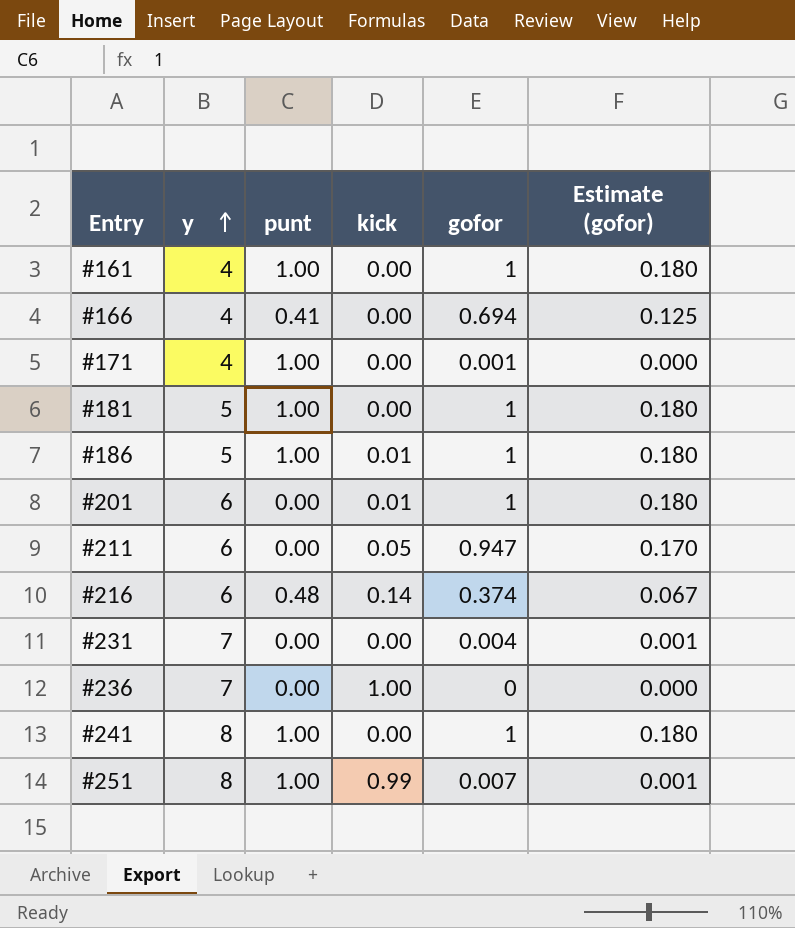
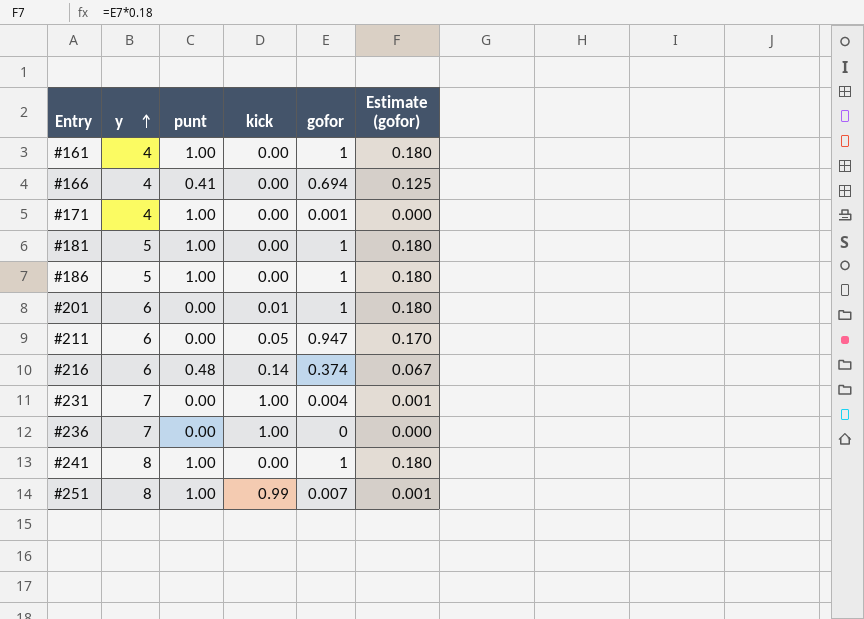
#186 | kick: 0.01 -> 0.00
#231 | kick: 0.00 -> 1.00

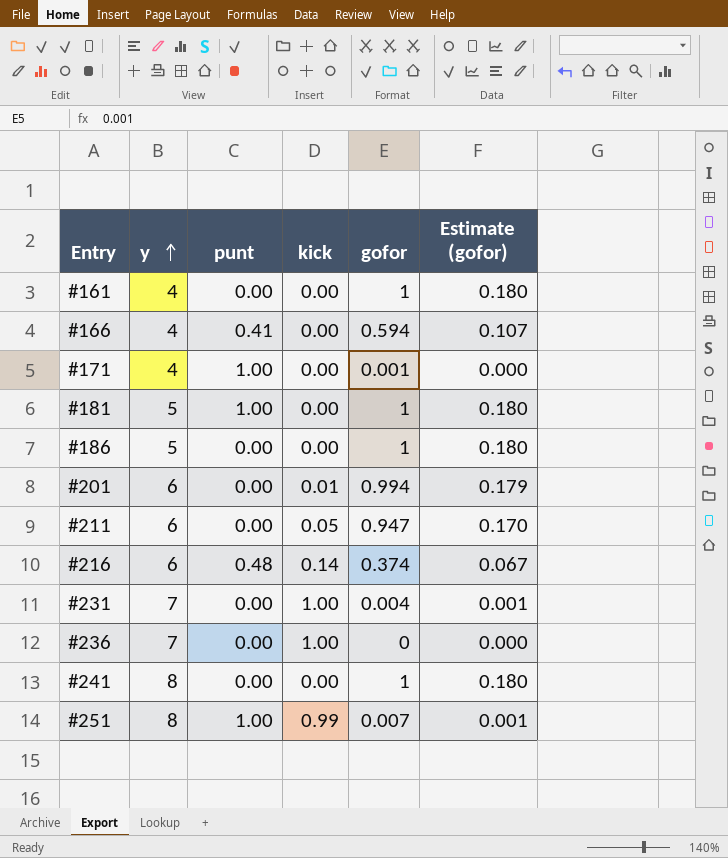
#161 | punt: 1.00 -> 0.00
#166 | gofor: 0.694 -> 0.594
#166 | Estimate (gofor): 0.125 -> 0.107
#186 | punt: 1.00 -> 0.00
#201 | gofor: 1 -> 0.994
#201 | Estimate (gofor): 0.180 -> 0.179
#241 | punt: 1.00 -> 0.00

